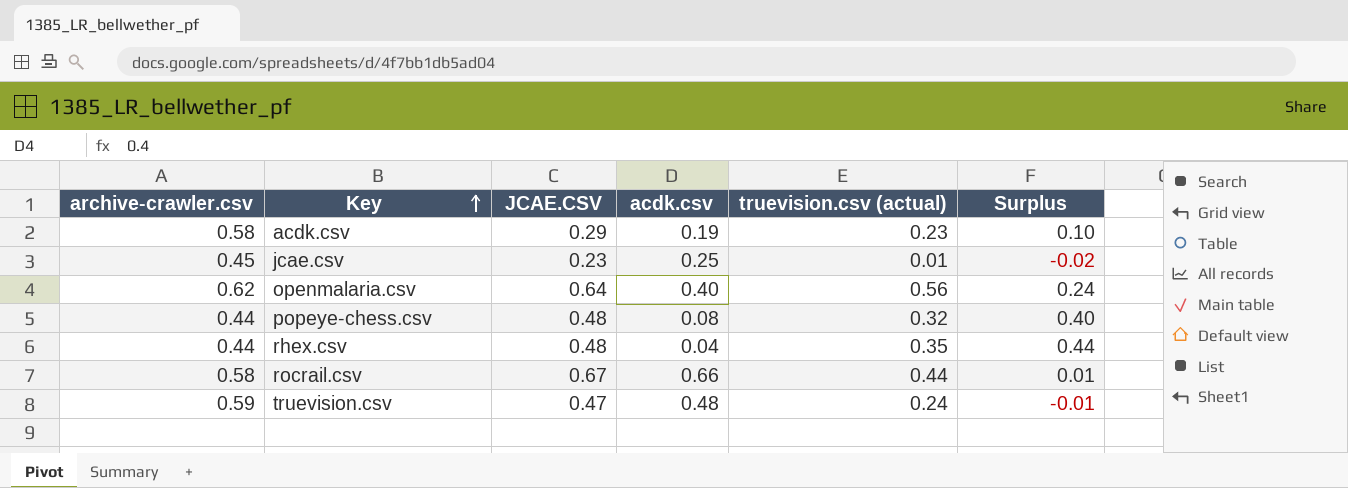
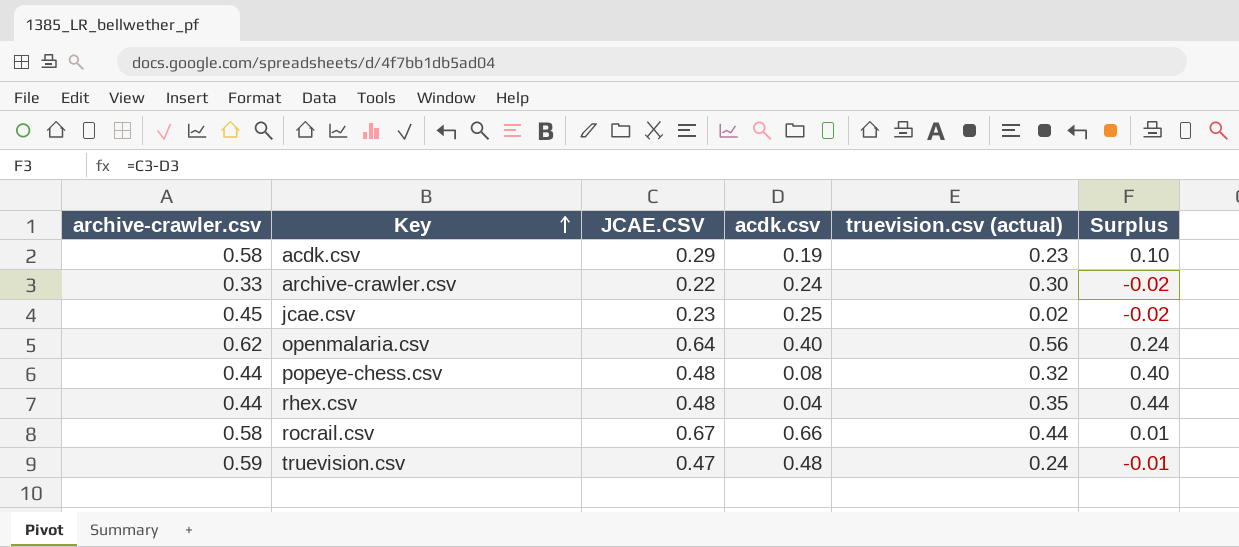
row archive-crawler.csv: none -> 0.33 | 0.22 | 0.24 | 0.30 | -0.02
jcae.csv | truevision.csv (actual): 0.01 -> 0.02

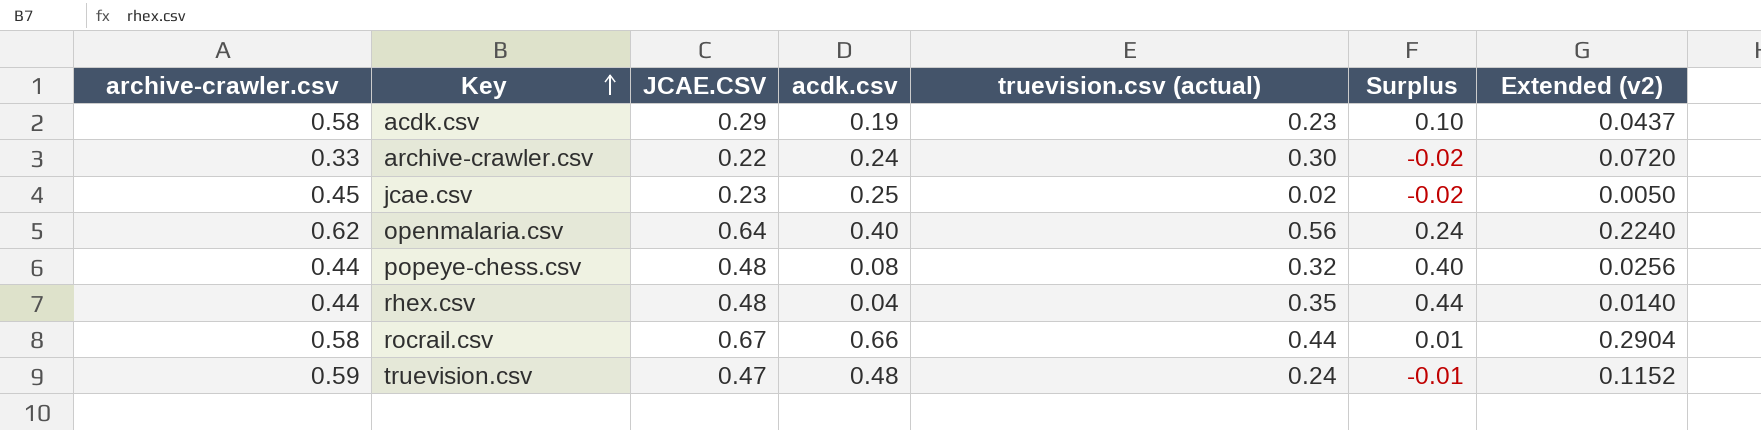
column Extended (v2) | formula: none -> [acdk.csv] * [truevision.csv (actual)]

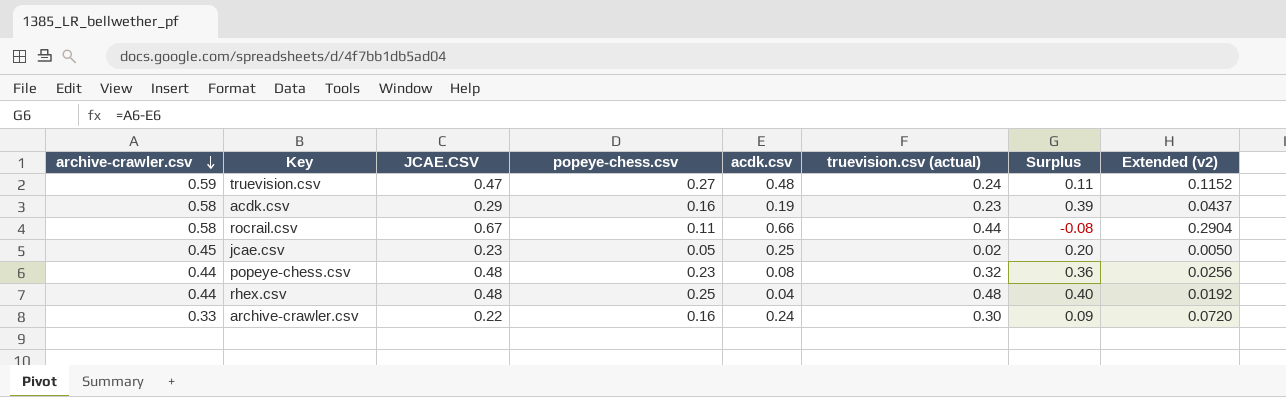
row order: Key ascending -> archive-crawler.csv descending
column popeye-chess.csv | position: none -> 4
column Surplus | formula: [JCAE.CSV] - [acdk.csv] -> [archive-crawler.csv] - [acdk.csv]
row openmalaria.csv: 0.62 | 0.64 | 0.40 | 0.56 | 0.24 | 0.2240 -> none
rhex.csv | truevision.csv (actual): 0.35 -> 0.48
rhex.csv | Extended (v2): 0.0140 -> 0.0192

